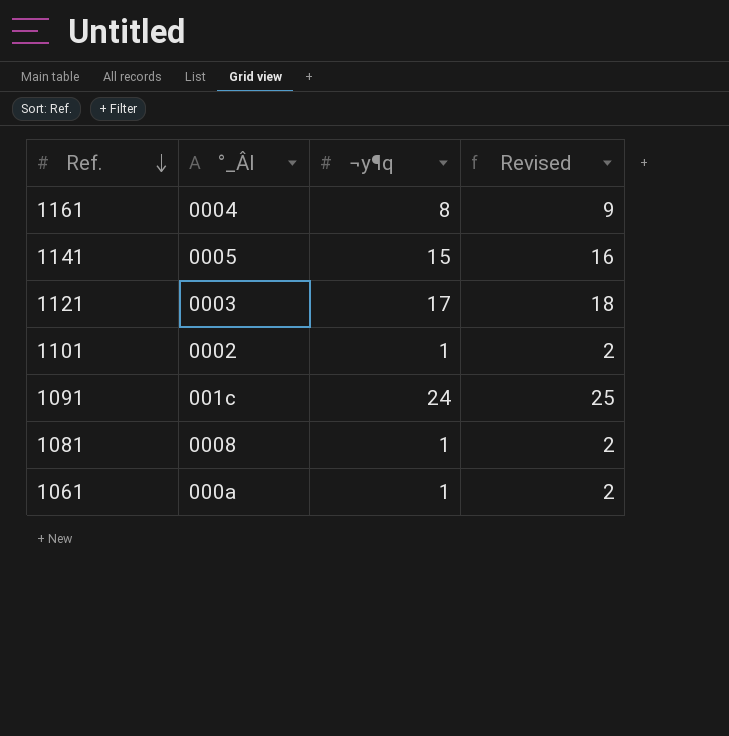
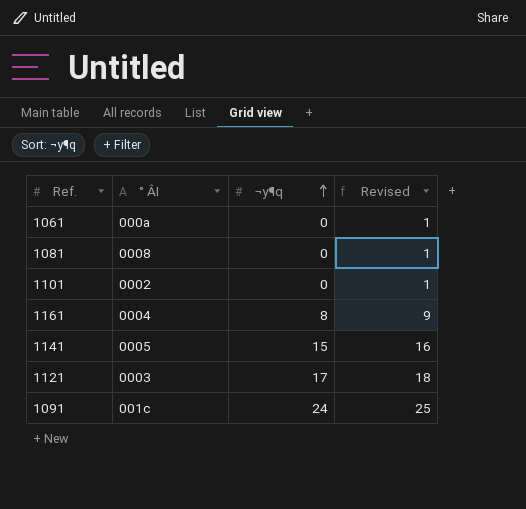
row order: Ref. descending -> ¬y¶q ascending
column name: °_ÂI -> ° ÂI
1061 | ¬y¶q: 1 -> 0
1061 | Revised: 2 -> 1
1081 | ¬y¶q: 1 -> 0
1081 | Revised: 2 -> 1
1101 | ¬y¶q: 1 -> 0
1101 | Revised: 2 -> 1

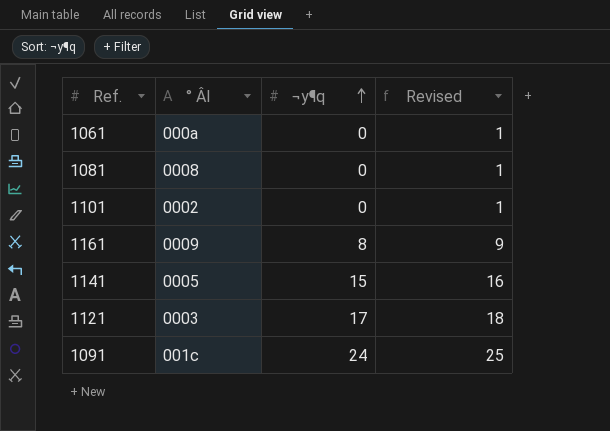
1161 | ° ÂI: 0004 -> 0009

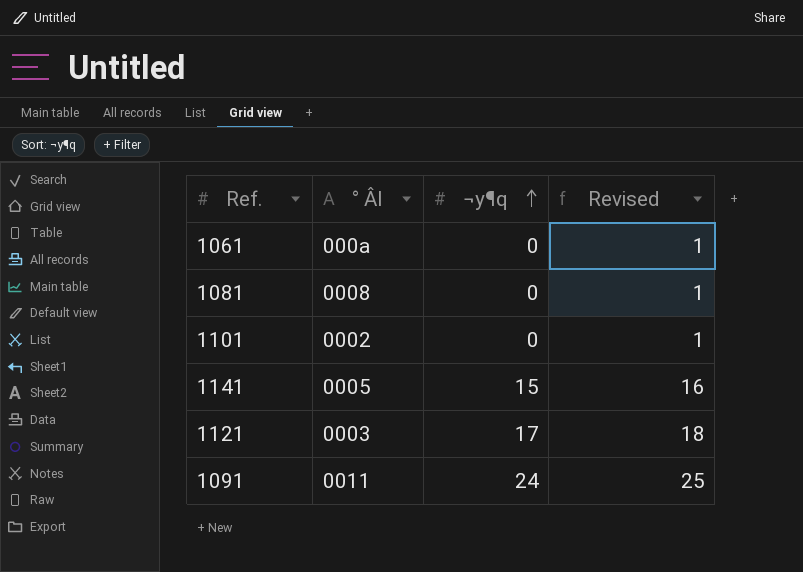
row 1161: 0009 | 8 | 9 -> none
1091 | ° ÂI: 001c -> 0011

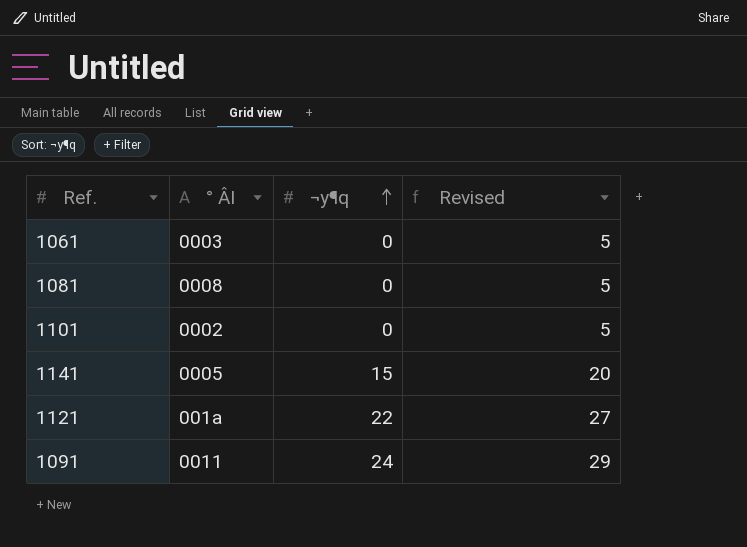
column Revised | formula: [¬y¶q] + 1 -> [¬y¶q] + 5
1061 | ° ÂI: 000a -> 0003
1121 | ° ÂI: 0003 -> 001a
1121 | ¬y¶q: 17 -> 22

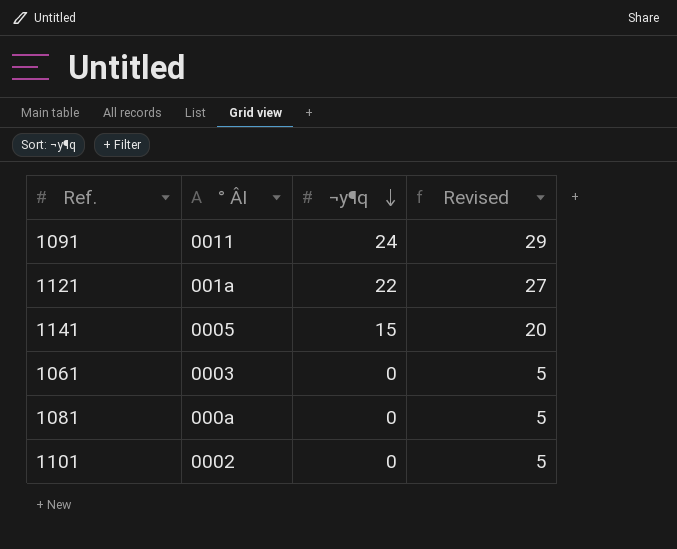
row order: ¬y¶q ascending -> ¬y¶q descending
1081 | ° ÂI: 0008 -> 000a

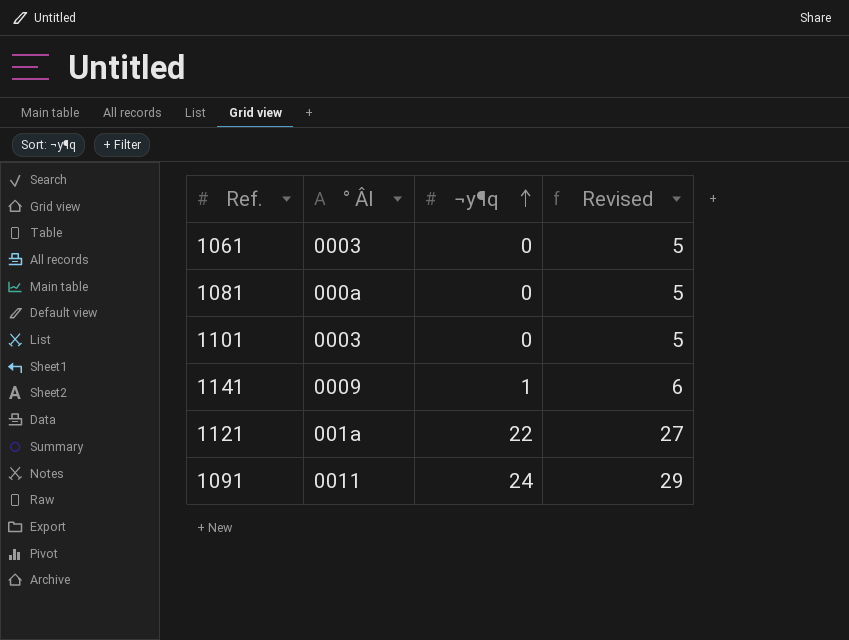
row order: ¬y¶q descending -> ¬y¶q ascending
1101 | ° ÂI: 0002 -> 0003
1141 | ° ÂI: 0005 -> 0009
1141 | ¬y¶q: 15 -> 1
1141 | Revised: 20 -> 6

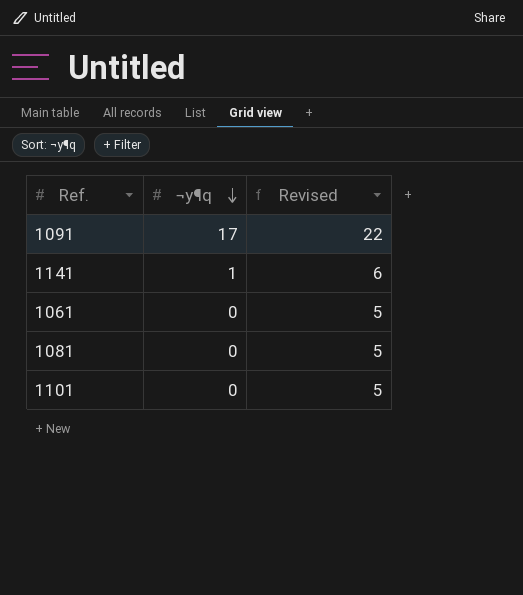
row order: ¬y¶q ascending -> ¬y¶q descending
column ° ÂI | position: 2 -> none
row 1121: 001a | 22 | 27 -> none
1091 | ¬y¶q: 24 -> 17
1091 | Revised: 29 -> 22

